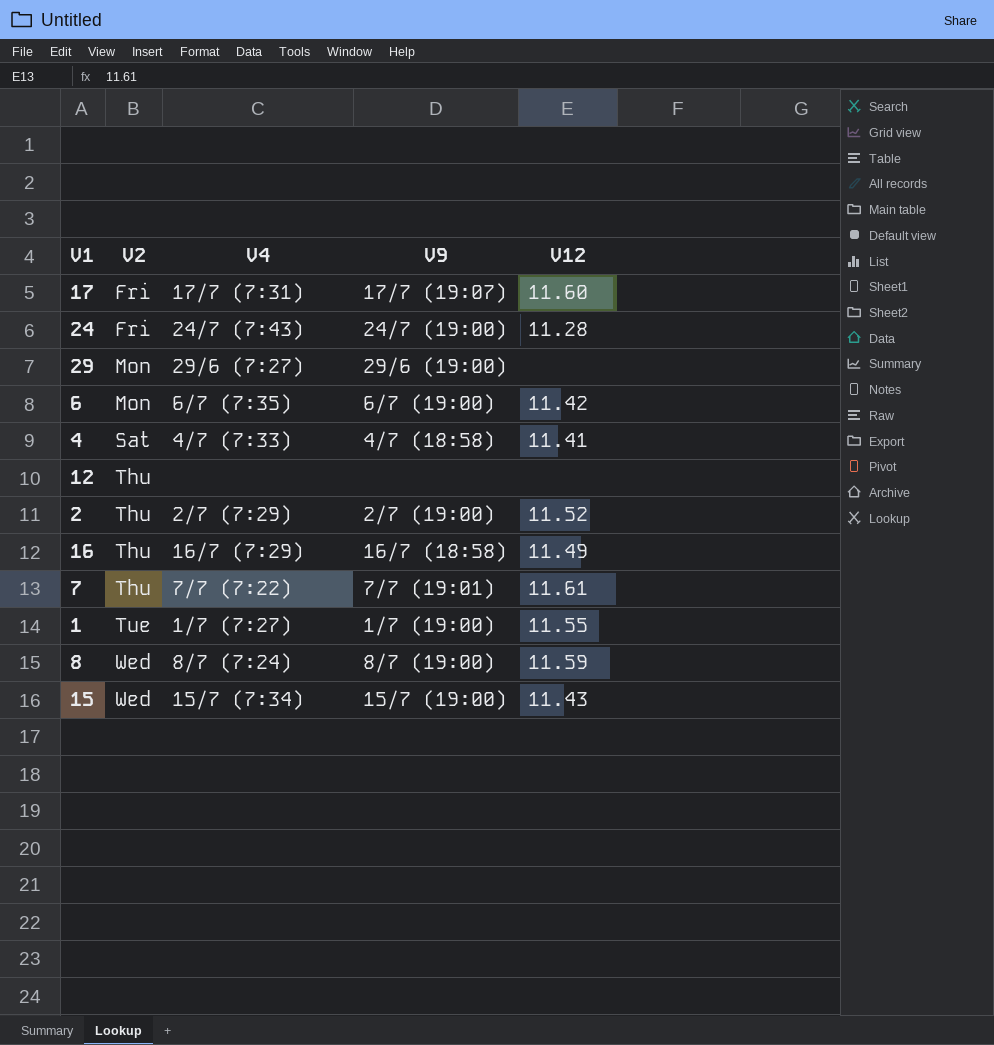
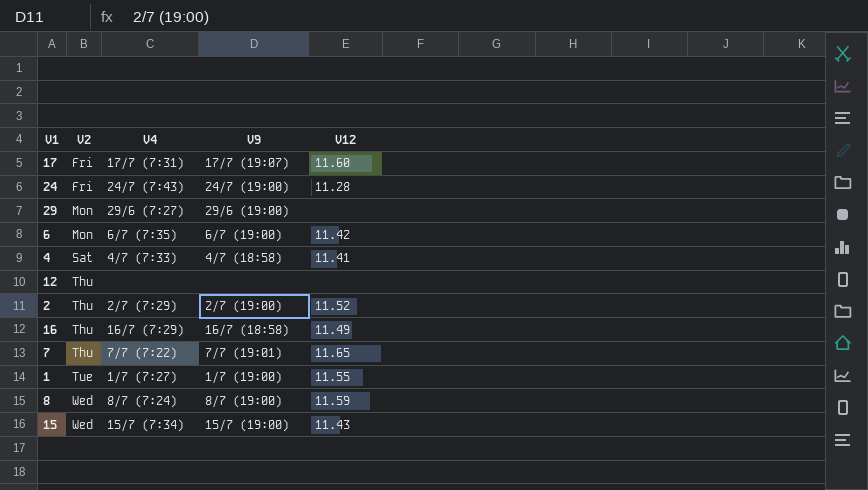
7 | V12: 11.61 -> 11.65

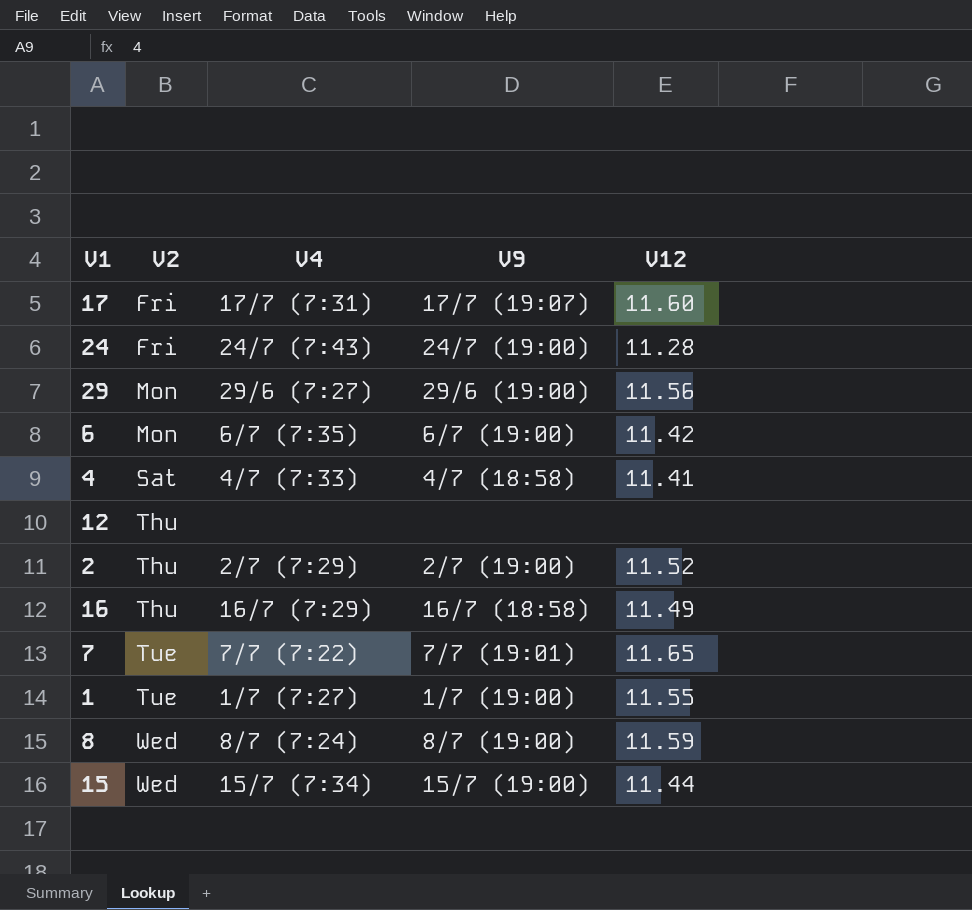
29 | V12: none -> 11.56
7 | V2: Thu -> Tue
15 | V12: 11.43 -> 11.44

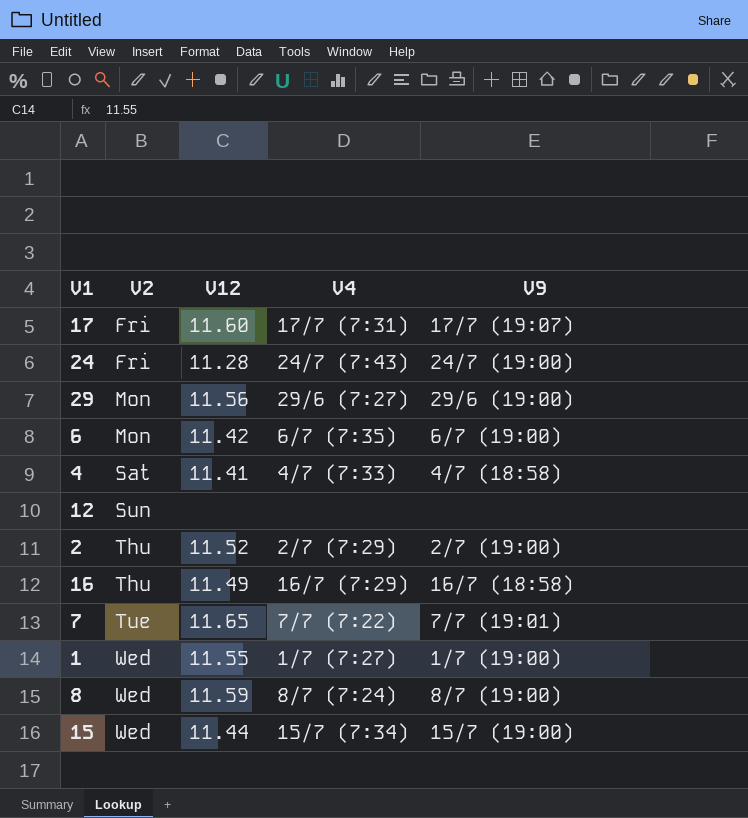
column V12 | position: 5 -> 3
12 | V2: Thu -> Sun
1 | V2: Tue -> Wed

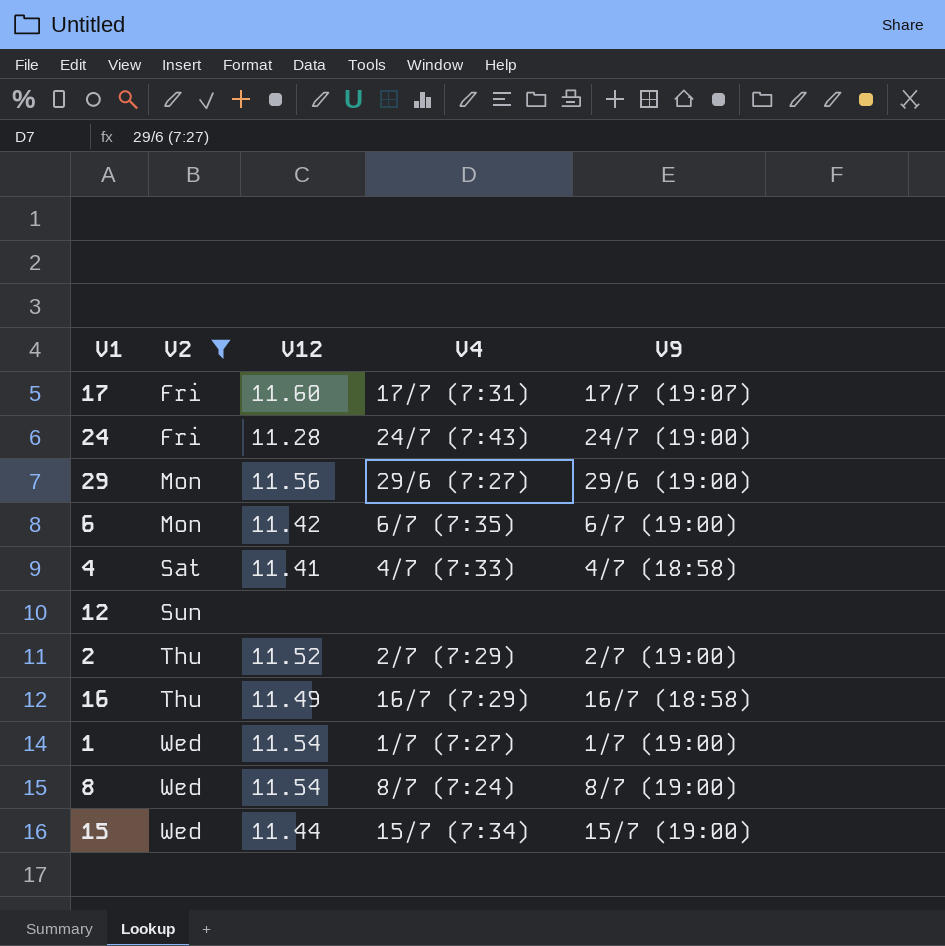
filter: none -> V2 != Tue
1 | V12: 11.55 -> 11.54
8 | V12: 11.59 -> 11.54

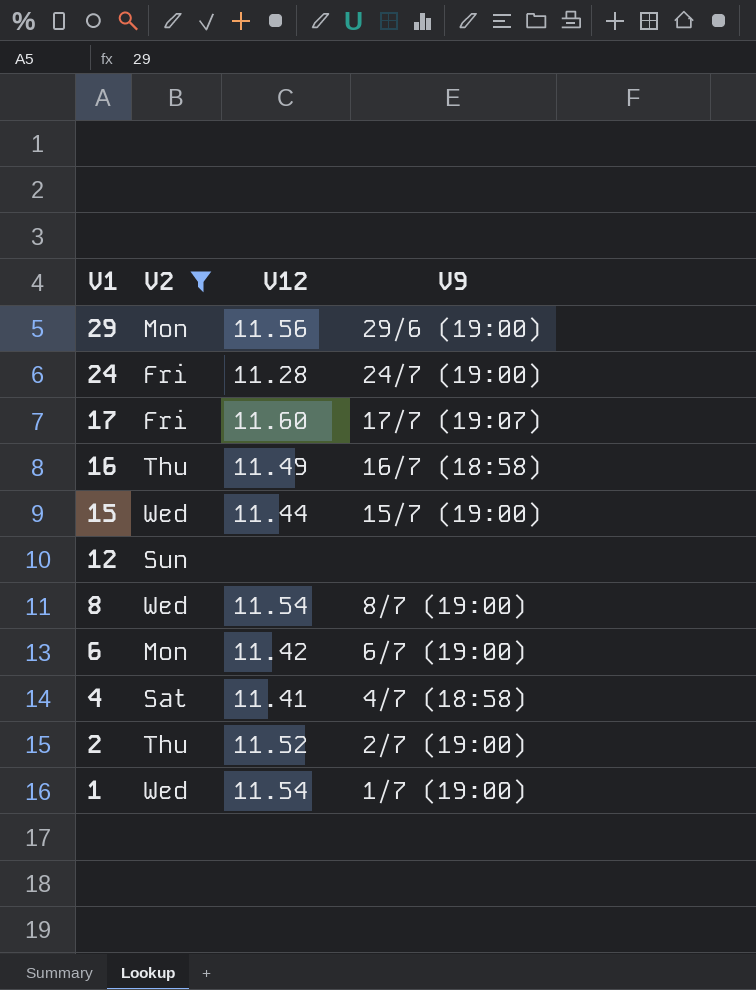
row order: V2 ascending -> V1 descending
column V4 | position: 4 -> none

